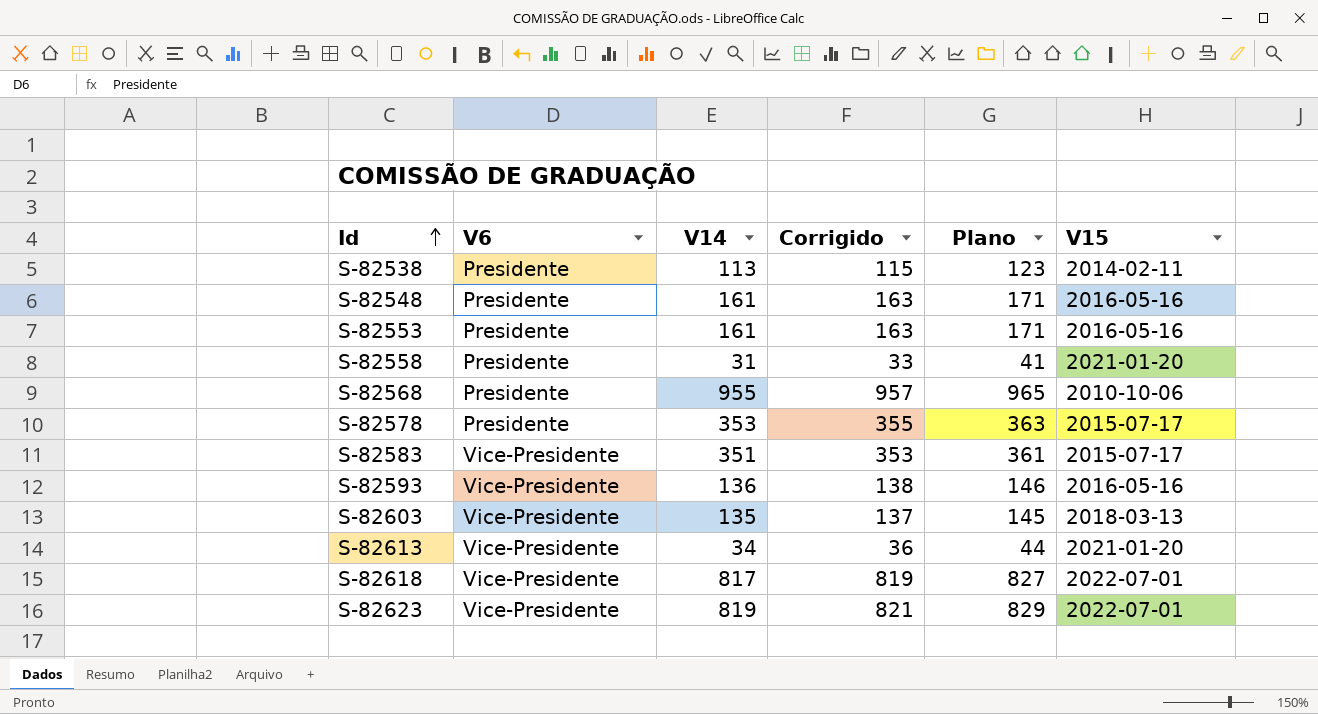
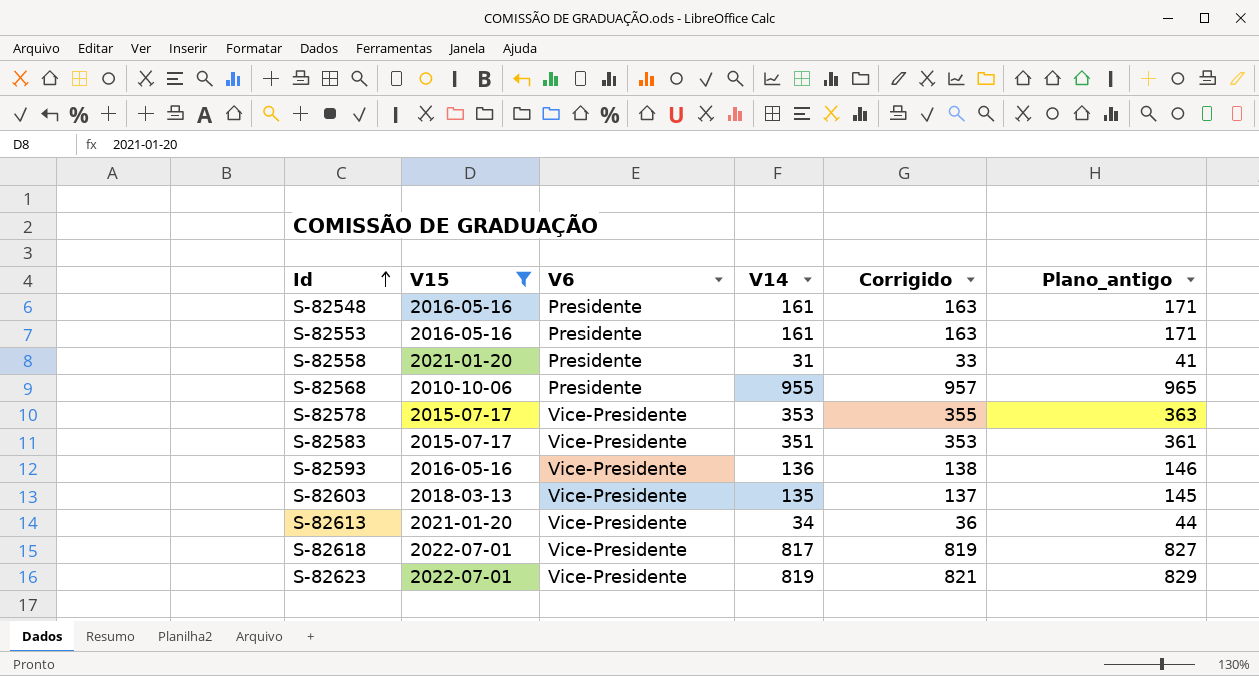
filter: none -> V15 != 2014-02-11
column V15 | position: 6 -> 2
column name: Plano -> Plano_antigo
S-82578 | V6: Presidente -> Vice-Presidente

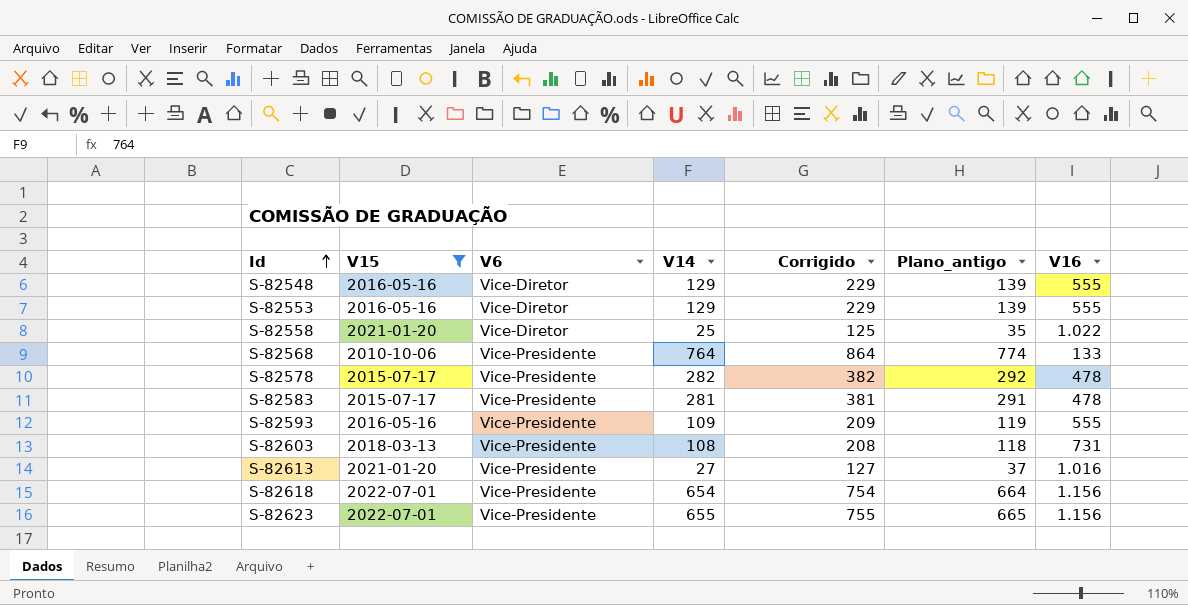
column Corrigido | formula: [V14] + 2 -> [V14] + 100
column V16 | position: none -> 7
S-82548 | V6: Presidente -> Vice-Diretor
S-82548 | V14: 161 -> 129
S-82548 | Plano_antigo: 171 -> 139
S-82553 | V6: Presidente -> Vice-Diretor
S-82553 | V14: 161 -> 129
S-82553 | Plano_antigo: 171 -> 139
S-82558 | V6: Presidente -> Vice-Diretor
S-82558 | V14: 31 -> 25
S-82558 | Plano_antigo: 41 -> 35
S-82568 | V6: Presidente -> Vice-Presidente
S-82568 | V14: 955 -> 764
S-82568 | Plano_antigo: 965 -> 774
S-82578 | V14: 353 -> 282
S-82578 | Plano_antigo: 363 -> 292
S-82583 | V14: 351 -> 281
S-82583 | Plano_antigo: 361 -> 291
S-82593 | V14: 136 -> 109
S-82593 | Plano_antigo: 146 -> 119
S-82603 | V14: 135 -> 108
S-82603 | Plano_antigo: 145 -> 118
S-82613 | V14: 34 -> 27
S-82613 | Plano_antigo: 44 -> 37
S-82618 | V14: 817 -> 654
S-82618 | Plano_antigo: 827 -> 664
S-82623 | V14: 819 -> 655
S-82623 | Plano_antigo: 829 -> 665

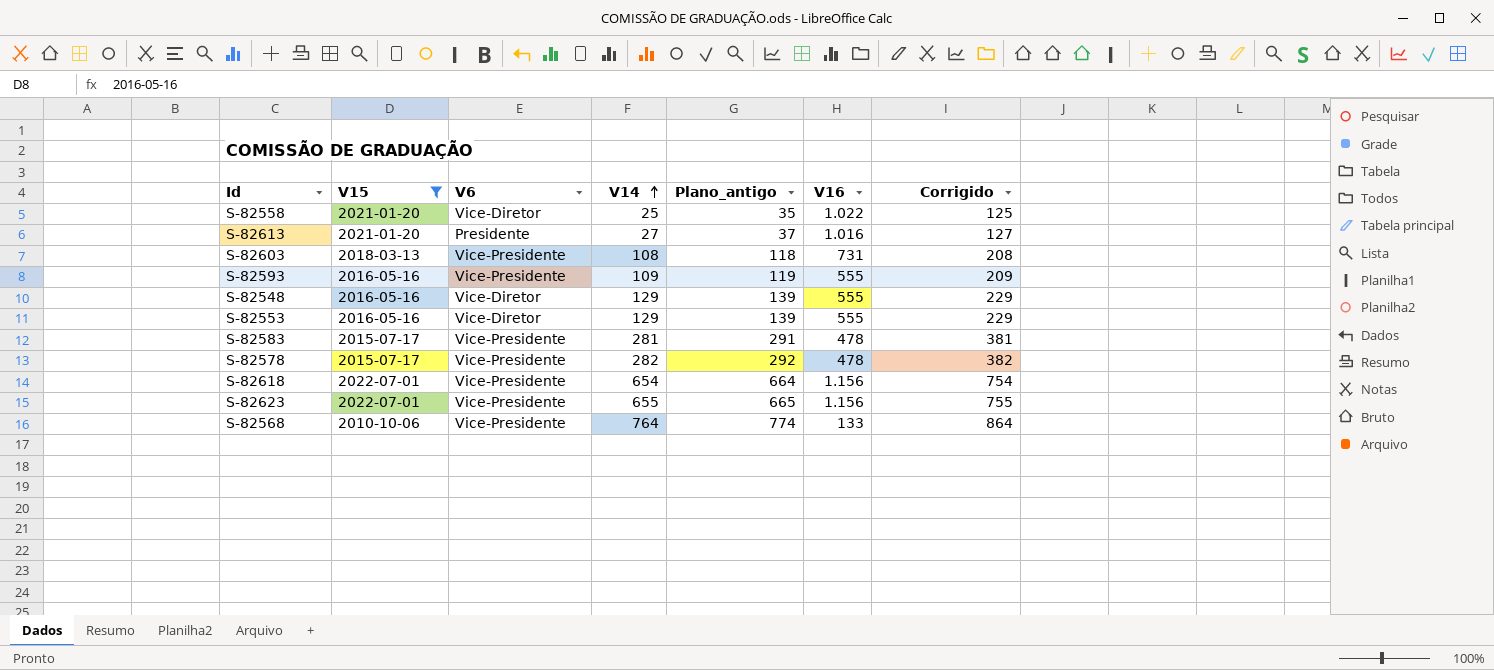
row order: Id ascending -> V14 ascending
column Corrigido | position: 5 -> 7
S-82613 | V6: Vice-Presidente -> Presidente

